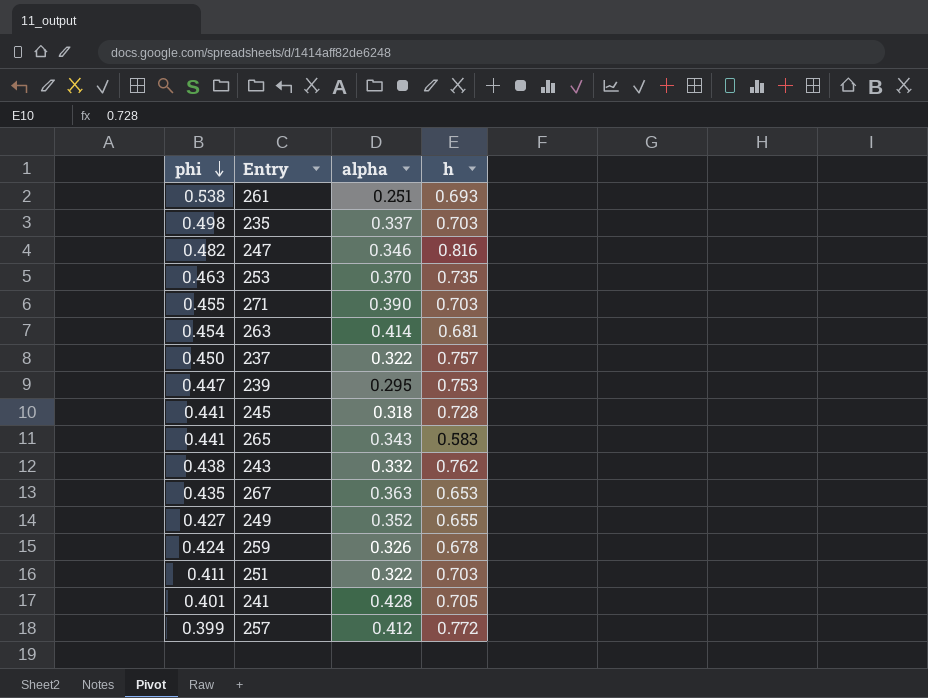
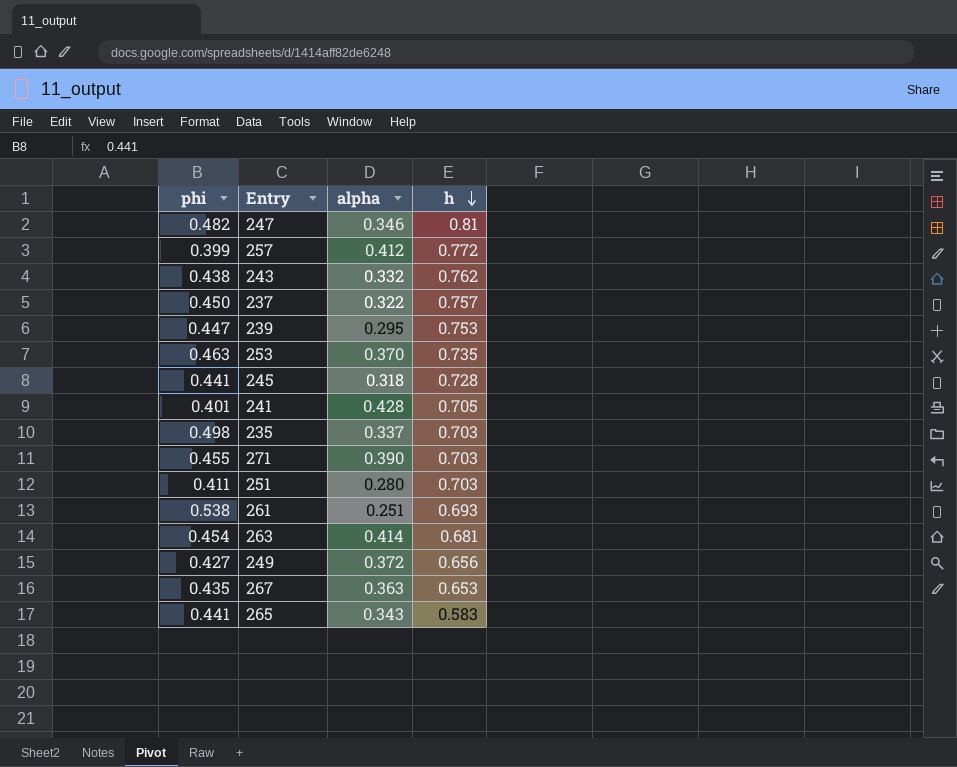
row order: phi descending -> h descending
row 259: 0.424 | 0.326 | 0.678 -> none
247 | h: 0.816 -> 0.81
251 | alpha: 0.322 -> 0.280
249 | alpha: 0.352 -> 0.372
249 | h: 0.655 -> 0.656

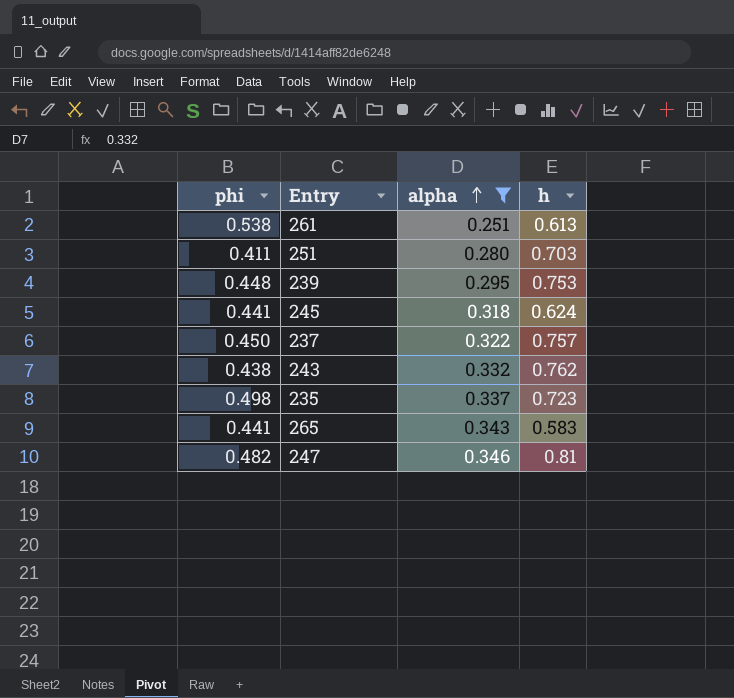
filter: none -> alpha <= 0.346
row order: h descending -> alpha ascending
261 | h: 0.693 -> 0.613
239 | phi: 0.447 -> 0.448
245 | h: 0.728 -> 0.624
235 | h: 0.703 -> 0.723

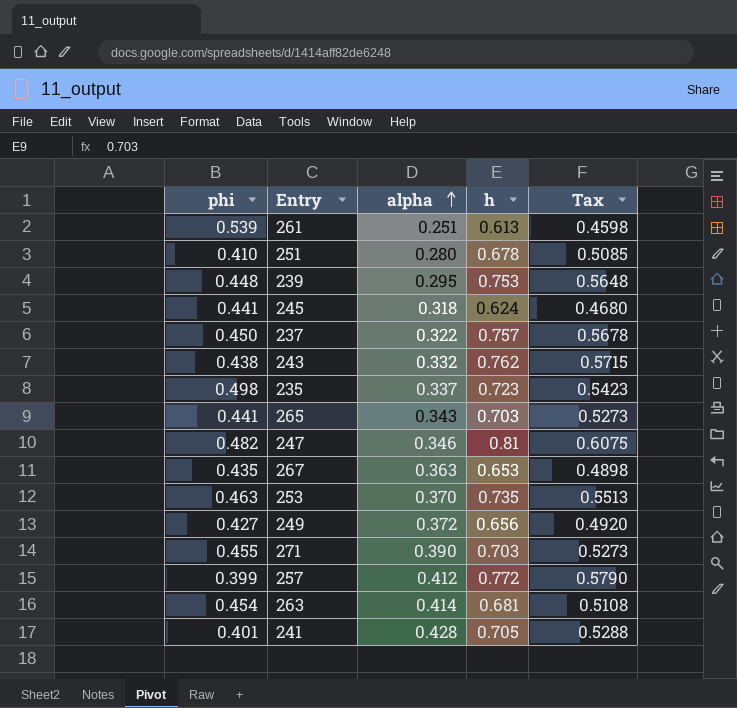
filter: alpha <= 0.346 -> none
column Tax | formula: none -> [h] * 0.75
261 | phi: 0.538 -> 0.539
251 | phi: 0.411 -> 0.410
251 | h: 0.703 -> 0.678
265 | h: 0.583 -> 0.703

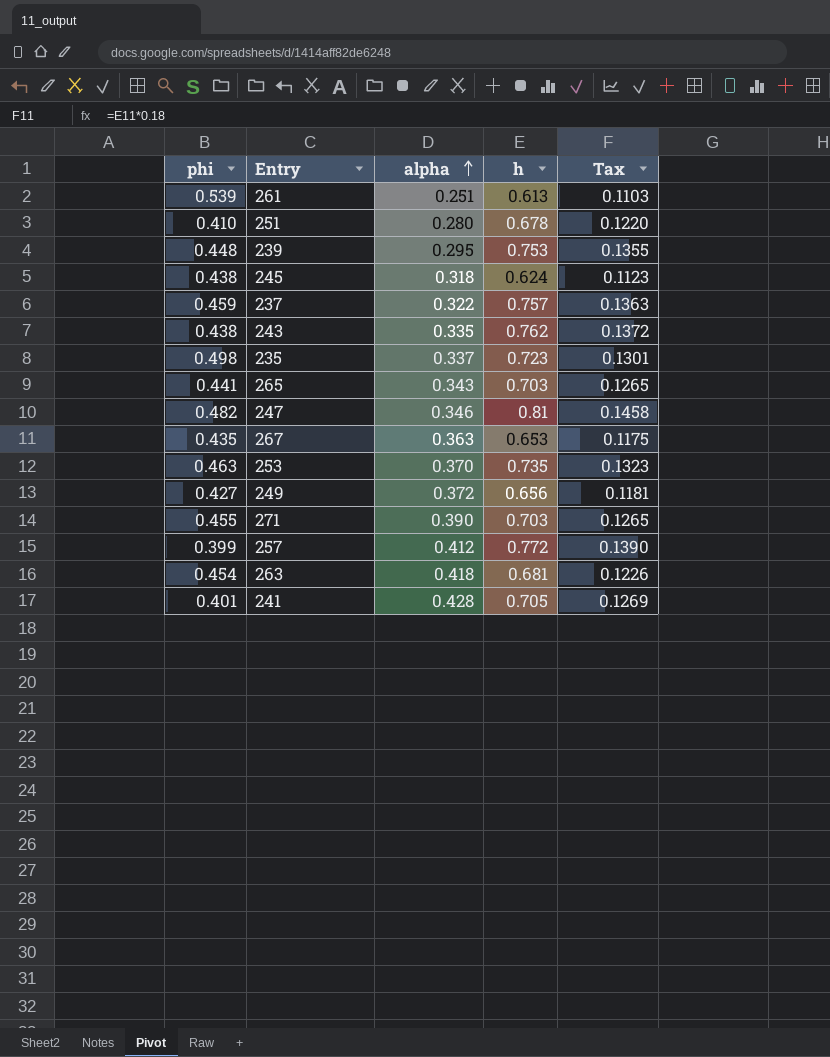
column Tax | formula: [h] * 0.75 -> [h] * 0.18
245 | phi: 0.441 -> 0.438
237 | phi: 0.450 -> 0.459
243 | alpha: 0.332 -> 0.335
263 | alpha: 0.414 -> 0.418

